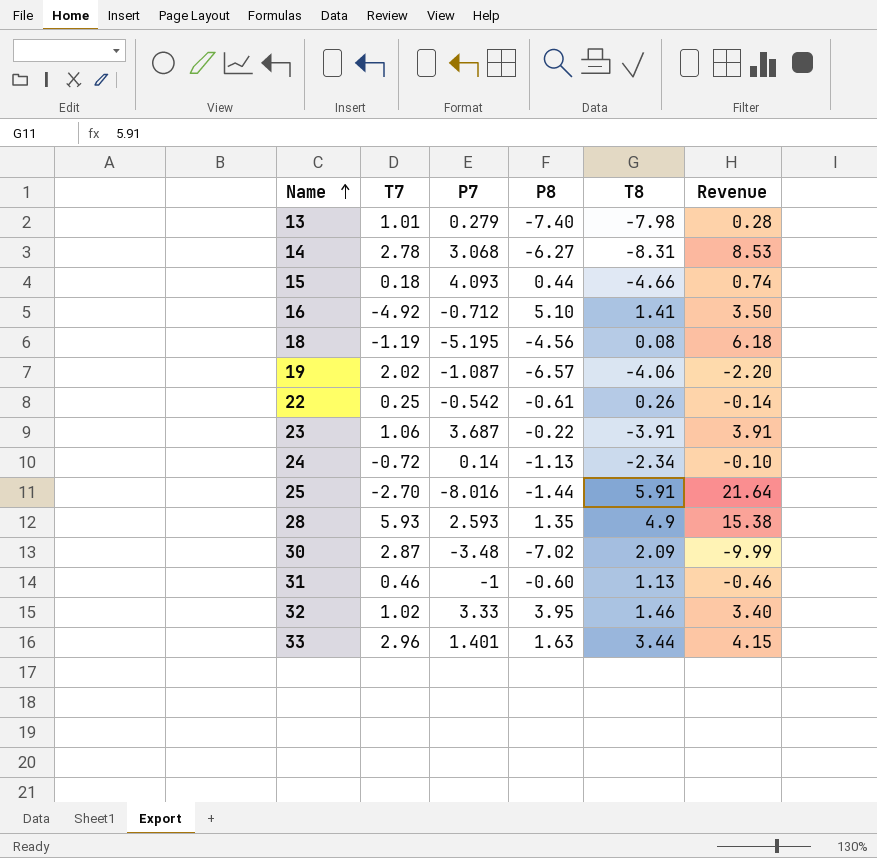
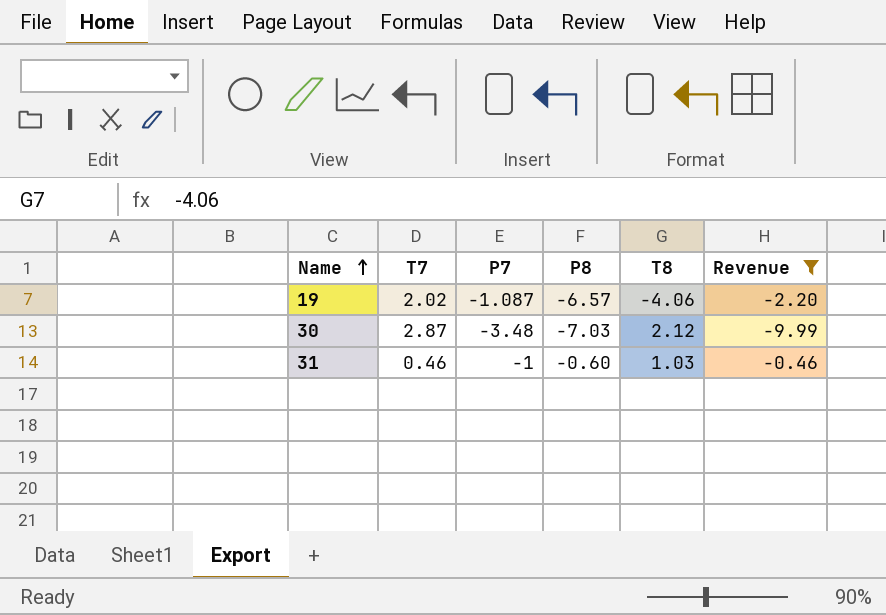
filter: none -> Revenue <= -0.46
30 | P8: -7.02 -> -7.03
30 | T8: 2.09 -> 2.12
31 | T8: 1.13 -> 1.03

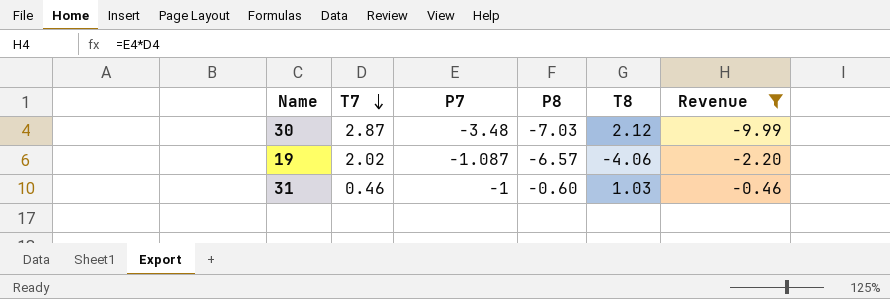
row order: Name ascending -> T7 descending

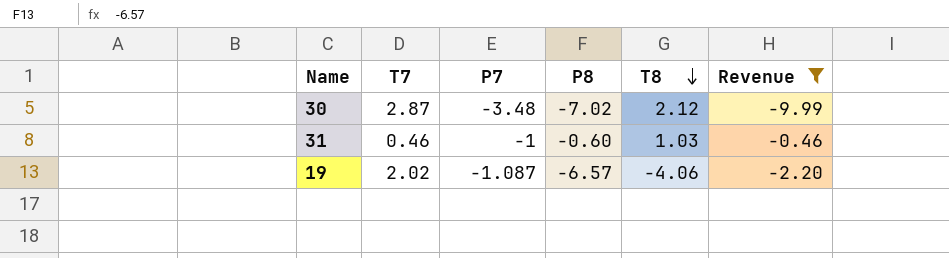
row order: T7 descending -> T8 descending
30 | P8: -7.03 -> -7.02

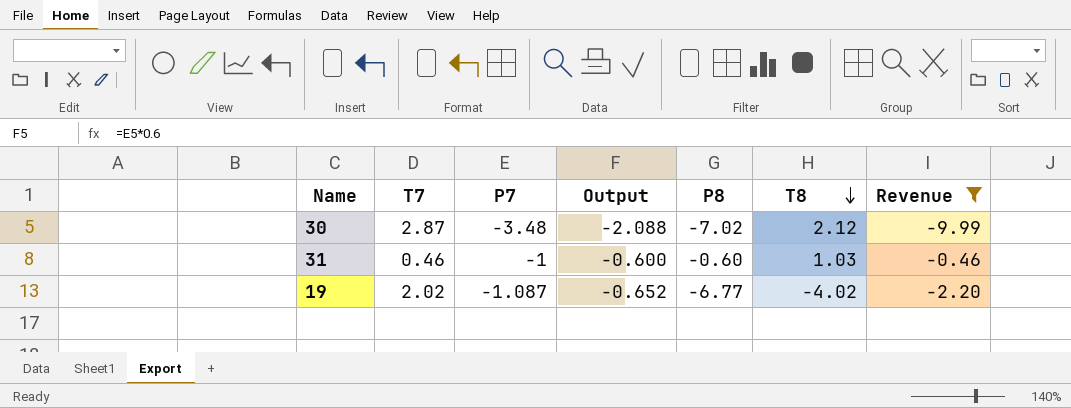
column Output | formula: none -> [P7] * 0.6
19 | P8: -6.57 -> -6.77
19 | T8: -4.06 -> -4.02

